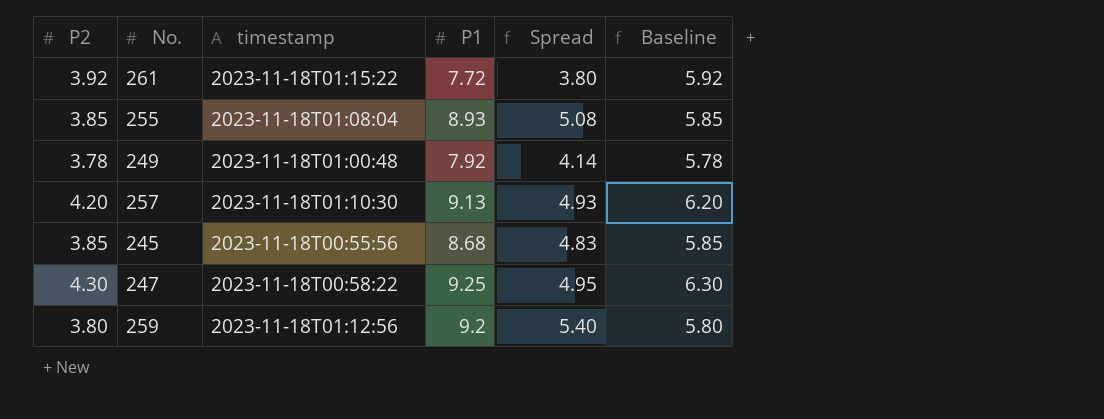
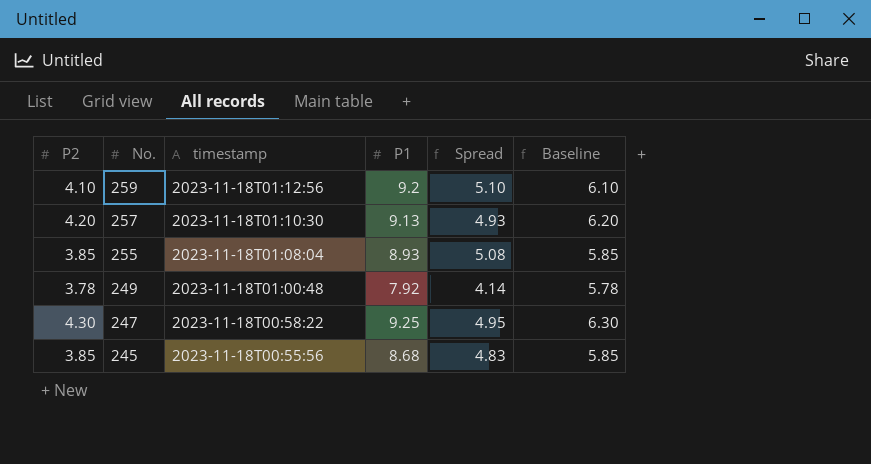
row order: none -> No. descending
row 261: 3.92 | 2023-11-18T01:15:22 | 7.72 | 3.80 | 5.92 -> none
259 | P2: 3.80 -> 4.10
259 | Spread: 5.40 -> 5.10
259 | Baseline: 5.80 -> 6.10

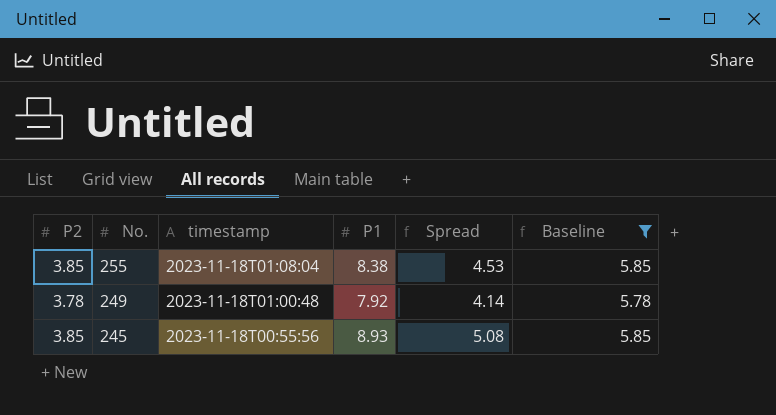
filter: none -> Baseline <= 5.85
255 | P1: 8.93 -> 8.38
255 | Spread: 5.08 -> 4.53
245 | P1: 8.68 -> 8.93
245 | Spread: 4.83 -> 5.08

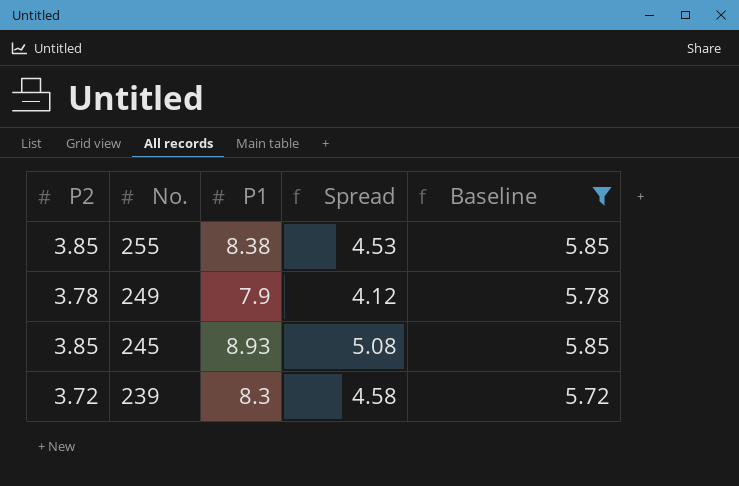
column timestamp | position: 3 -> none
249 | P1: 7.92 -> 7.9
249 | Spread: 4.14 -> 4.12
row 239: none -> 3.72 | 8.3 | 4.58 | 5.72

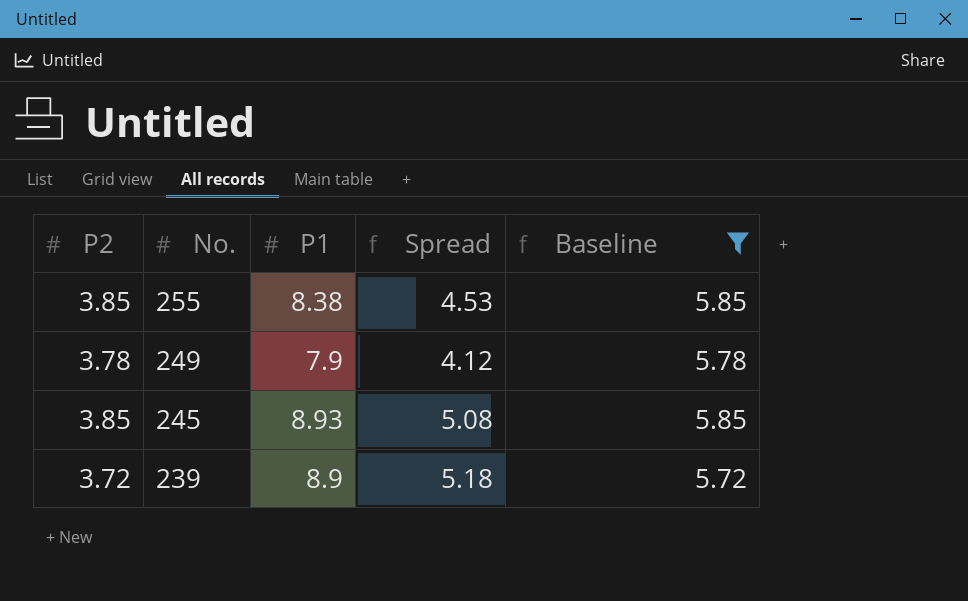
239 | P1: 8.3 -> 8.9
239 | Spread: 4.58 -> 5.18

